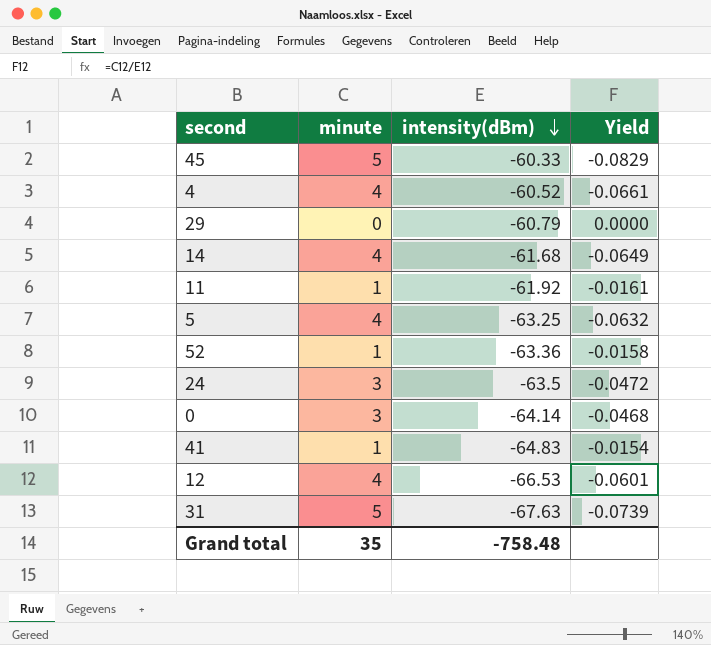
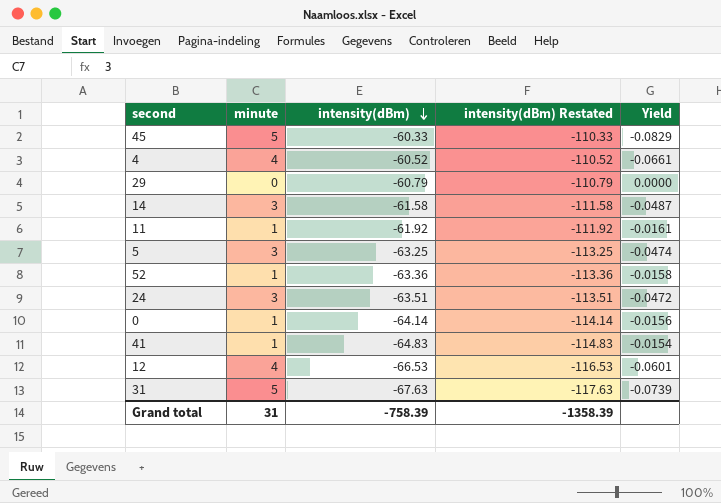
column intensity(dBm) Restated | formula: none -> [intensity(dBm)] - 50
14 | minute: 4 -> 3
14 | intensity(dBm): -61.68 -> -61.58
14 | Yield: -0.0649 -> -0.0487
5 | minute: 4 -> 3
5 | Yield: -0.0632 -> -0.0474
24 | intensity(dBm): -63.5 -> -63.51
0 | minute: 3 -> 1
0 | Yield: -0.0468 -> -0.0156
Grand total | minute: 35 -> 31
Grand total | intensity(dBm): -758.48 -> -758.39

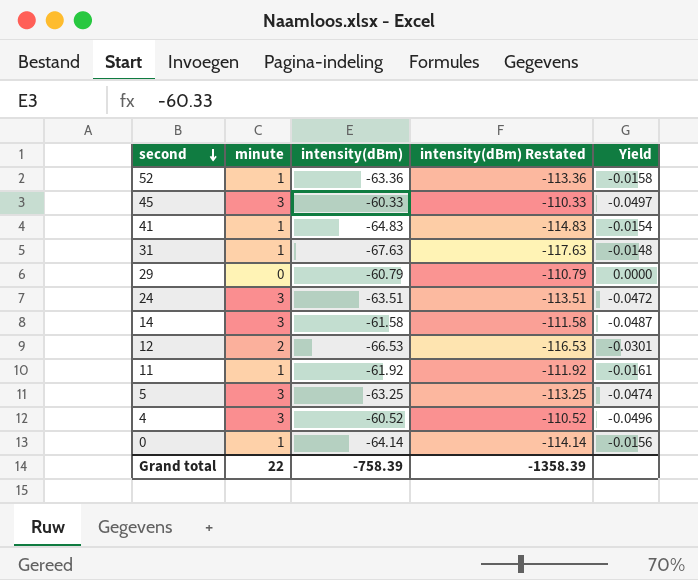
row order: intensity(dBm) descending -> second descending
45 | minute: 5 -> 3
45 | Yield: -0.0829 -> -0.0497
31 | minute: 5 -> 1
31 | Yield: -0.0739 -> -0.0148
12 | minute: 4 -> 2
12 | Yield: -0.0601 -> -0.0301
4 | minute: 4 -> 3
4 | Yield: -0.0661 -> -0.0496
Grand total | minute: 31 -> 22

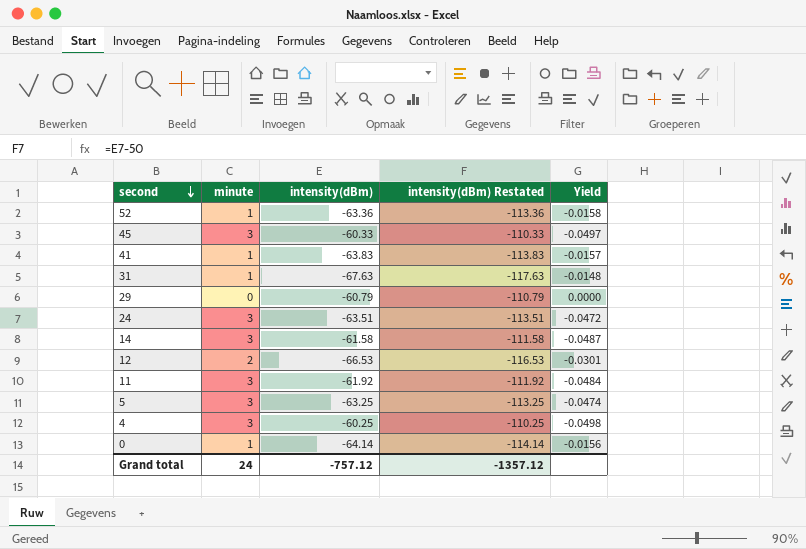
41 | intensity(dBm): -64.83 -> -63.83
41 | intensity(dBm) Restated: -114.83 -> -113.83
41 | Yield: -0.0154 -> -0.0157
11 | minute: 1 -> 3
11 | Yield: -0.0161 -> -0.0484
4 | intensity(dBm): -60.52 -> -60.25
4 | intensity(dBm) Restated: -110.52 -> -110.25
4 | Yield: -0.0496 -> -0.0498
Grand total | minute: 22 -> 24
Grand total | intensity(dBm): -758.39 -> -757.12
Grand total | intensity(dBm) Restated: -1358.39 -> -1357.12

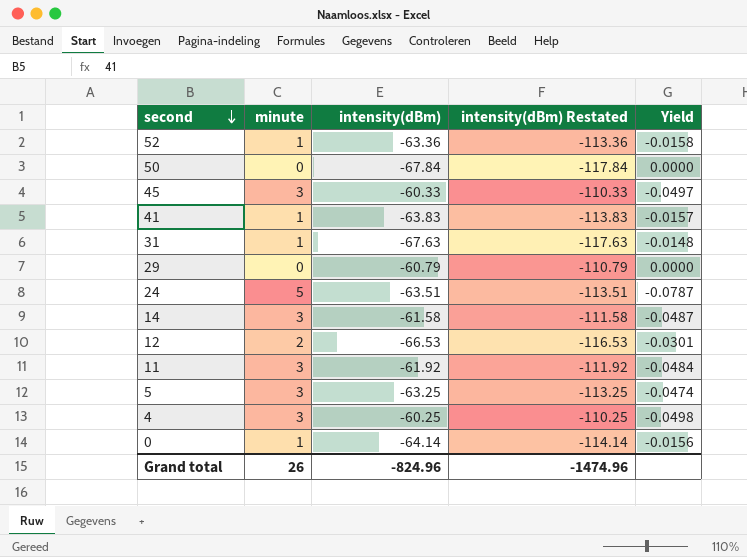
row 50: none -> 0 | -67.84 | -117.84 | 0.0000
24 | minute: 3 -> 5
24 | Yield: -0.0472 -> -0.0787
Grand total | minute: 24 -> 26
Grand total | intensity(dBm): -757.12 -> -824.96
Grand total | intensity(dBm) Restated: -1357.12 -> -1474.96

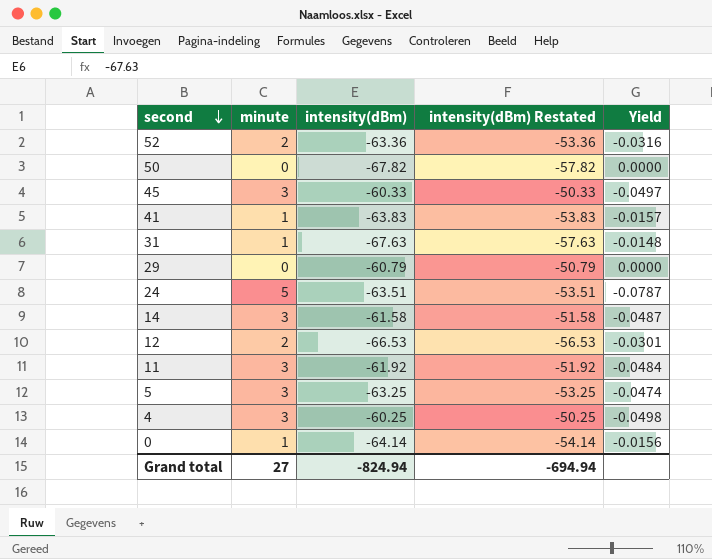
column intensity(dBm) Restated | formula: [intensity(dBm)] - 50 -> [intensity(dBm)] + 10
52 | minute: 1 -> 2
52 | Yield: -0.0158 -> -0.0316
50 | intensity(dBm): -67.84 -> -67.82
Grand total | minute: 26 -> 27
Grand total | intensity(dBm): -824.96 -> -824.94
Grand total | intensity(dBm) Restated: -1474.96 -> -694.94

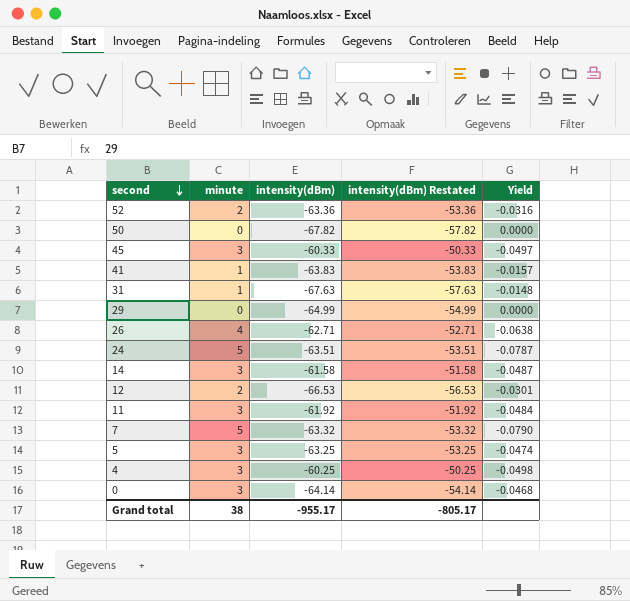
29 | intensity(dBm): -60.79 -> -64.99
29 | intensity(dBm) Restated: -50.79 -> -54.99
row 26: none -> 4 | -62.71 | -52.71 | -0.0638
row 7: none -> 5 | -63.32 | -53.32 | -0.0790
0 | minute: 1 -> 3
0 | Yield: -0.0156 -> -0.0468
Grand total | minute: 27 -> 38
Grand total | intensity(dBm): -824.94 -> -955.17
Grand total | intensity(dBm) Restated: -694.94 -> -805.17

